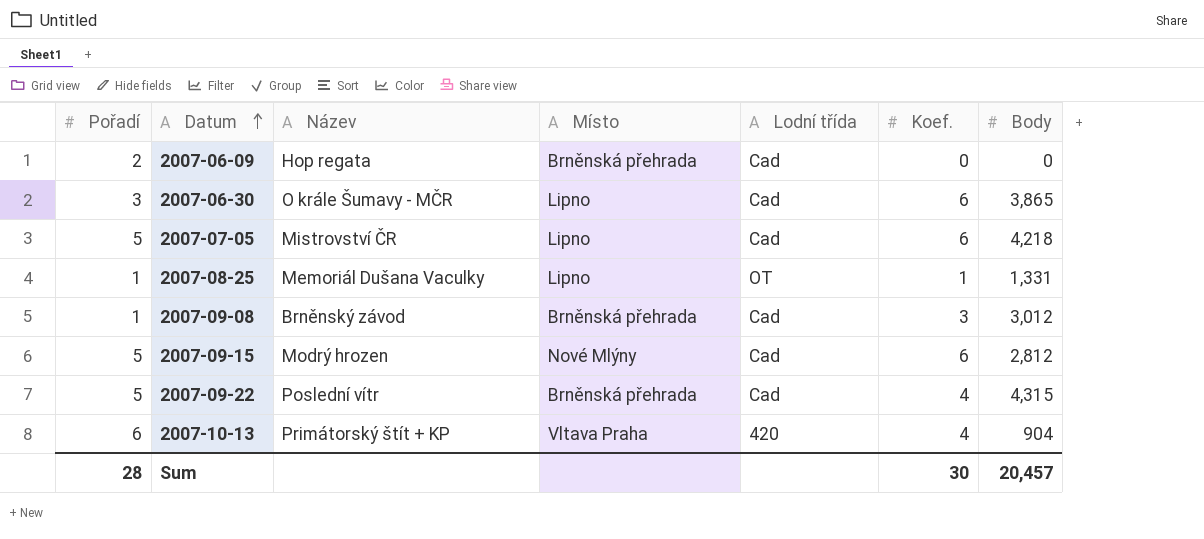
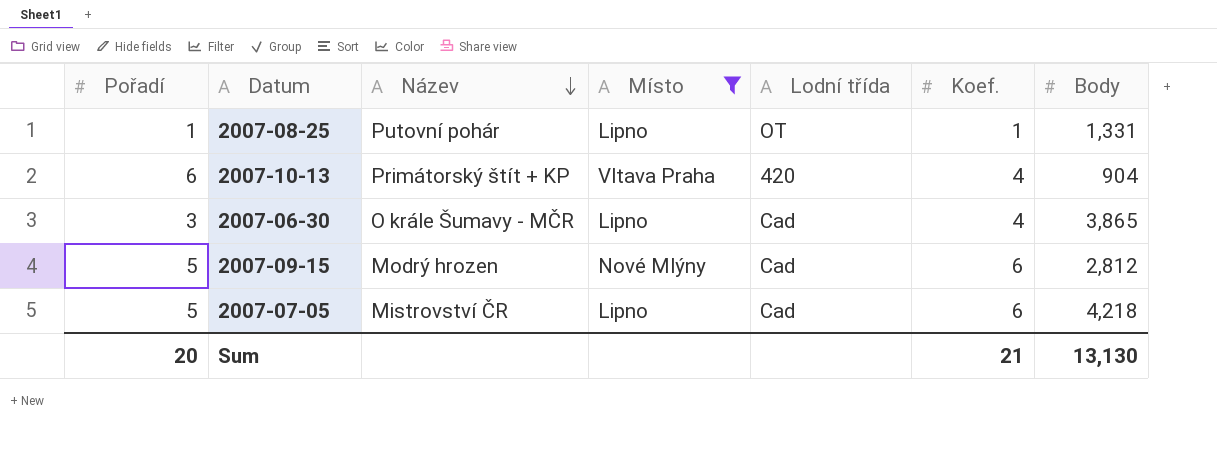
filter: none -> Místo != Brněnská přehrada
row order: Datum ascending -> Název descending
2007-08-25 | Název: Memoriál Dušana Vaculky -> Putovní pohár
2007-06-30 | Koef.: 6 -> 4
Sum | Pořadí: 28 -> 20
Sum | Koef.: 30 -> 21
Sum | Body: 20,457 -> 13,130

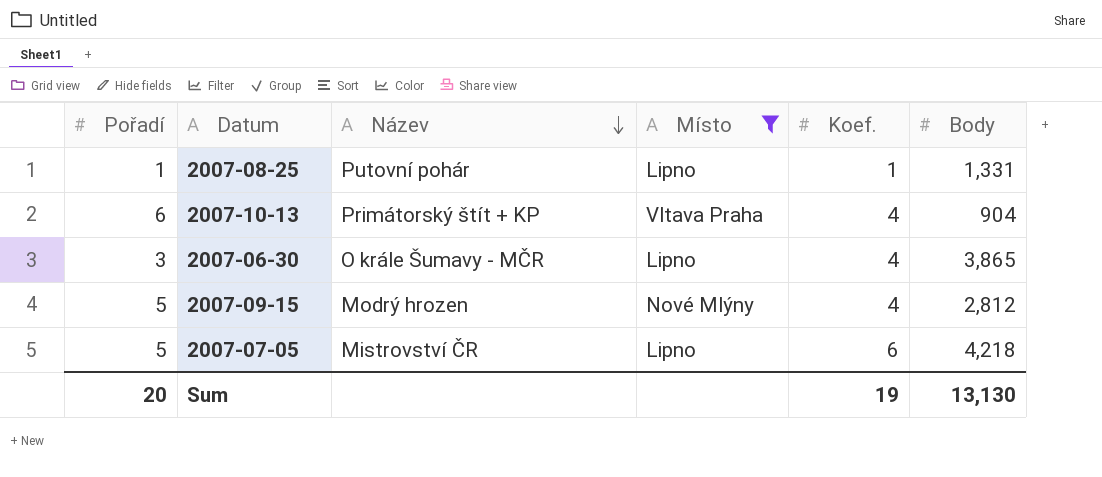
column Lodní třída | position: 5 -> none
2007-09-15 | Koef.: 6 -> 4
Sum | Koef.: 21 -> 19

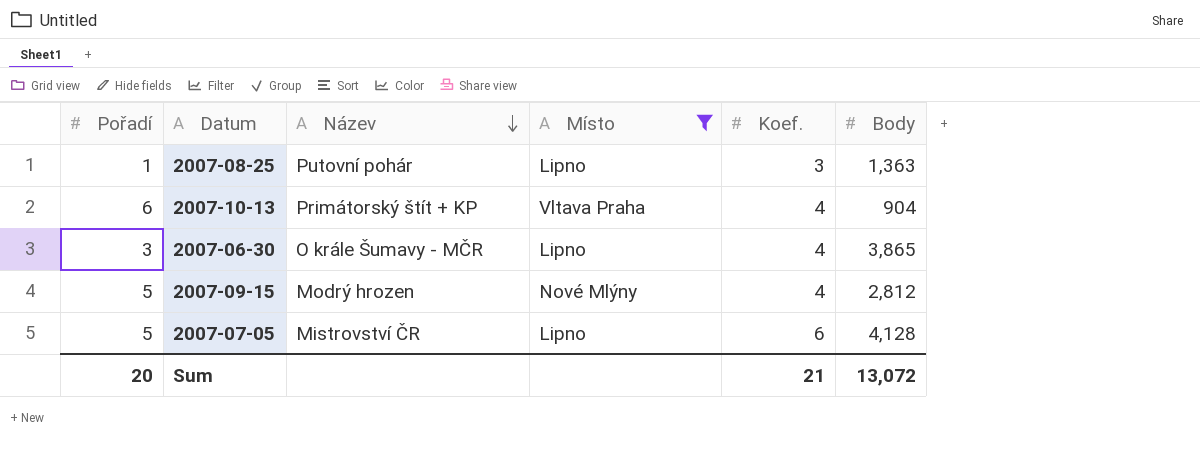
2007-08-25 | Koef.: 1 -> 3
2007-08-25 | Body: 1,331 -> 1,363
2007-07-05 | Body: 4,218 -> 4,128
Sum | Koef.: 19 -> 21
Sum | Body: 13,130 -> 13,072

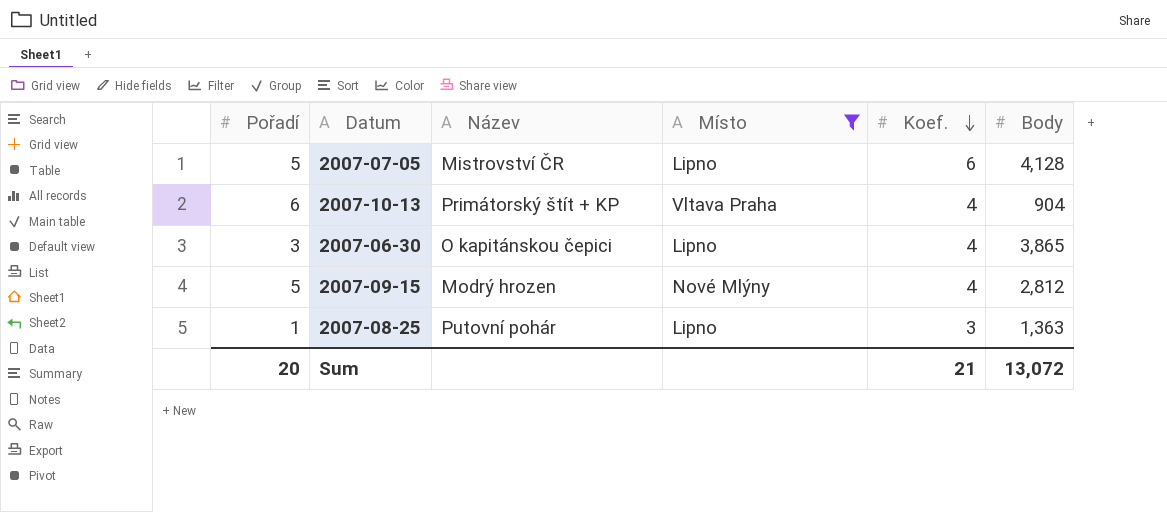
row order: Název descending -> Koef. descending
2007-06-30 | Název: O krále Šumavy - MČR -> O kapitánskou čepici

